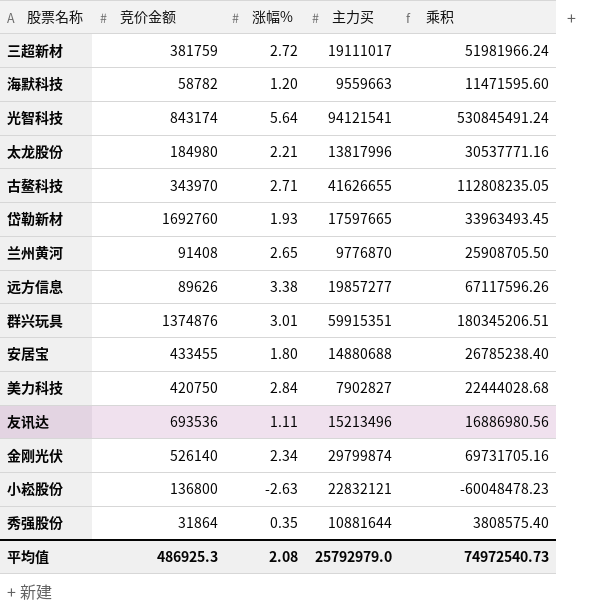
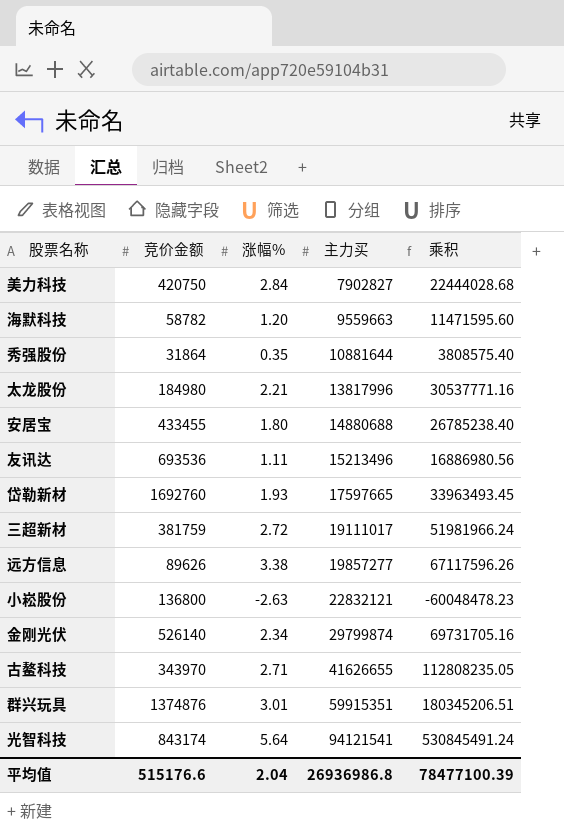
row order: none -> 主力买 ascending
row 兰州黄河: 91408 | 2.65 | 9776870 | 25908705.50 -> none
平均值 | 竞价金额: 486925.3 -> 515176.6
平均值 | 涨幅%: 2.08 -> 2.04
平均值 | 主力买: 25792979.0 -> 26936986.8
平均值 | 乘积: 74972540.73 -> 78477100.39

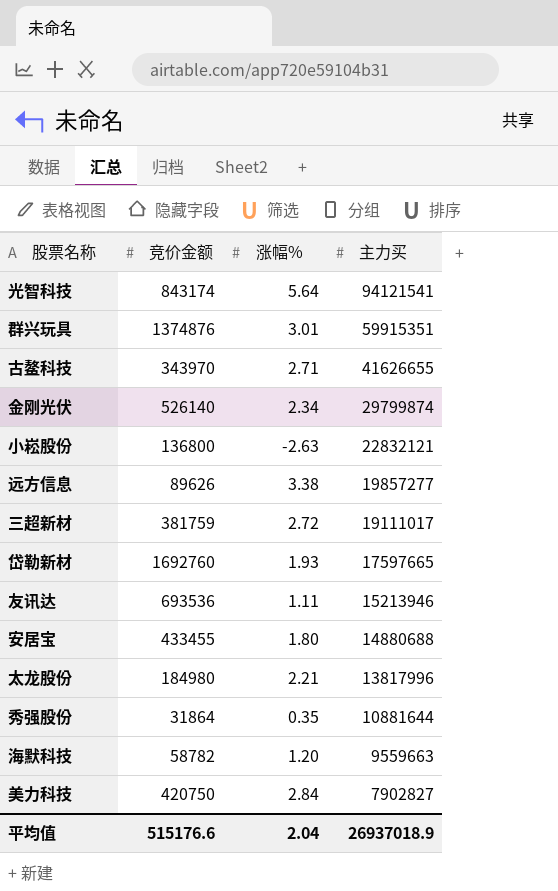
row order: 主力买 ascending -> 主力买 descending
column 乘积 | formula: [涨幅%] * [主力买] -> none
友讯达 | 主力买: 15213496 -> 15213946
平均值 | 主力买: 26936986.8 -> 26937018.9

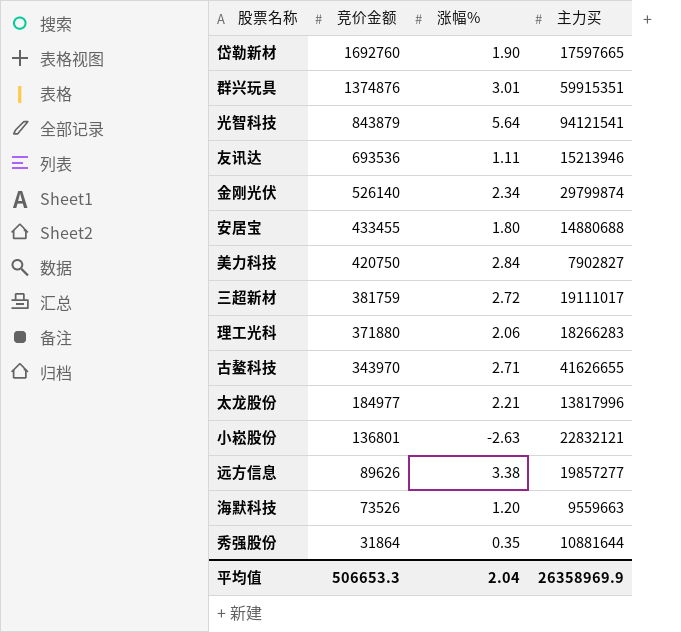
row order: 主力买 descending -> 竞价金额 descending
岱勒新材 | 涨幅%: 1.93 -> 1.90
光智科技 | 竞价金额: 843174 -> 843879
row 理工光科: none -> 371880 | 2.06 | 18266283
太龙股份 | 竞价金额: 184980 -> 184977
小崧股份 | 竞价金额: 136800 -> 136801
海默科技 | 竞价金额: 58782 -> 73526
平均值 | 竞价金额: 515176.6 -> 506653.3
平均值 | 主力买: 26937018.9 -> 26358969.9

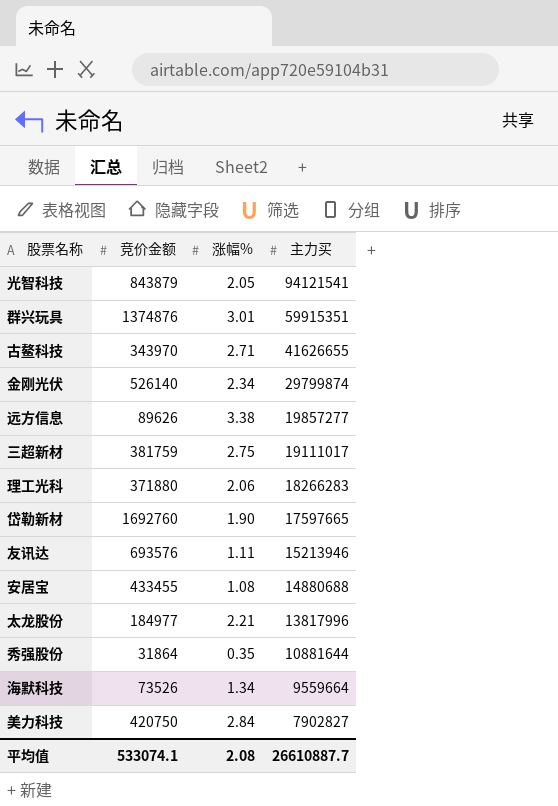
row order: 竞价金额 descending -> 主力买 descending
row 小崧股份: 136801 | -2.63 | 22832121 -> none
光智科技 | 涨幅%: 5.64 -> 2.05
三超新材 | 涨幅%: 2.72 -> 2.75
友讯达 | 竞价金额: 693536 -> 693576
安居宝 | 涨幅%: 1.80 -> 1.08
海默科技 | 涨幅%: 1.20 -> 1.34
海默科技 | 主力买: 9559663 -> 9559664
平均值 | 竞价金额: 506653.3 -> 533074.1
平均值 | 涨幅%: 2.04 -> 2.08
平均值 | 主力买: 26358969.9 -> 26610887.7

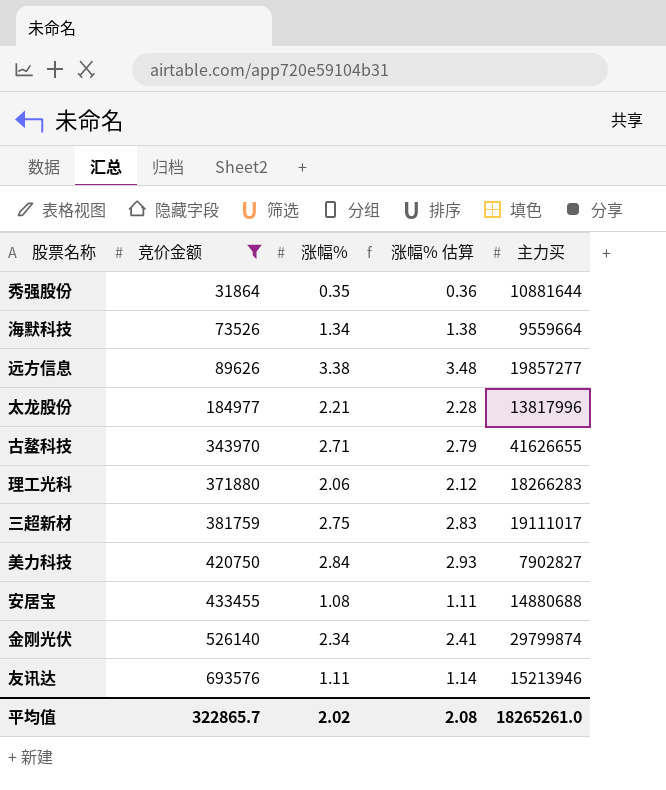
filter: none -> 竞价金额 <= 693576
row order: 主力买 descending -> 竞价金额 ascending
column 涨幅% 估算 | formula: none -> [涨幅%] * 1.03
平均值 | 竞价金额: 533074.1 -> 322865.7
平均值 | 涨幅%: 2.08 -> 2.02
平均值 | 主力买: 26610887.7 -> 18265261.0

